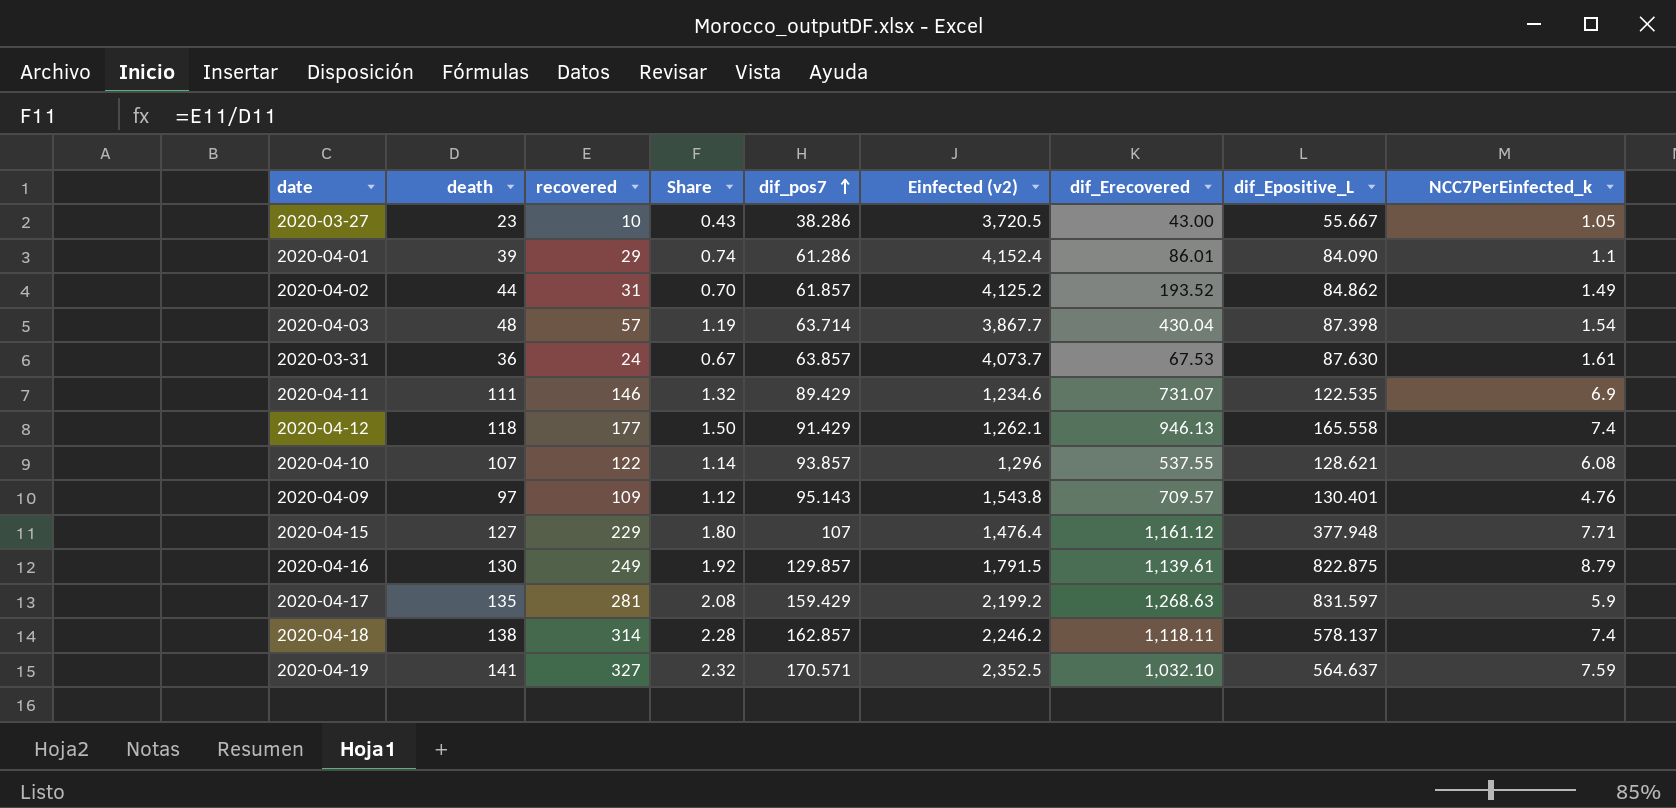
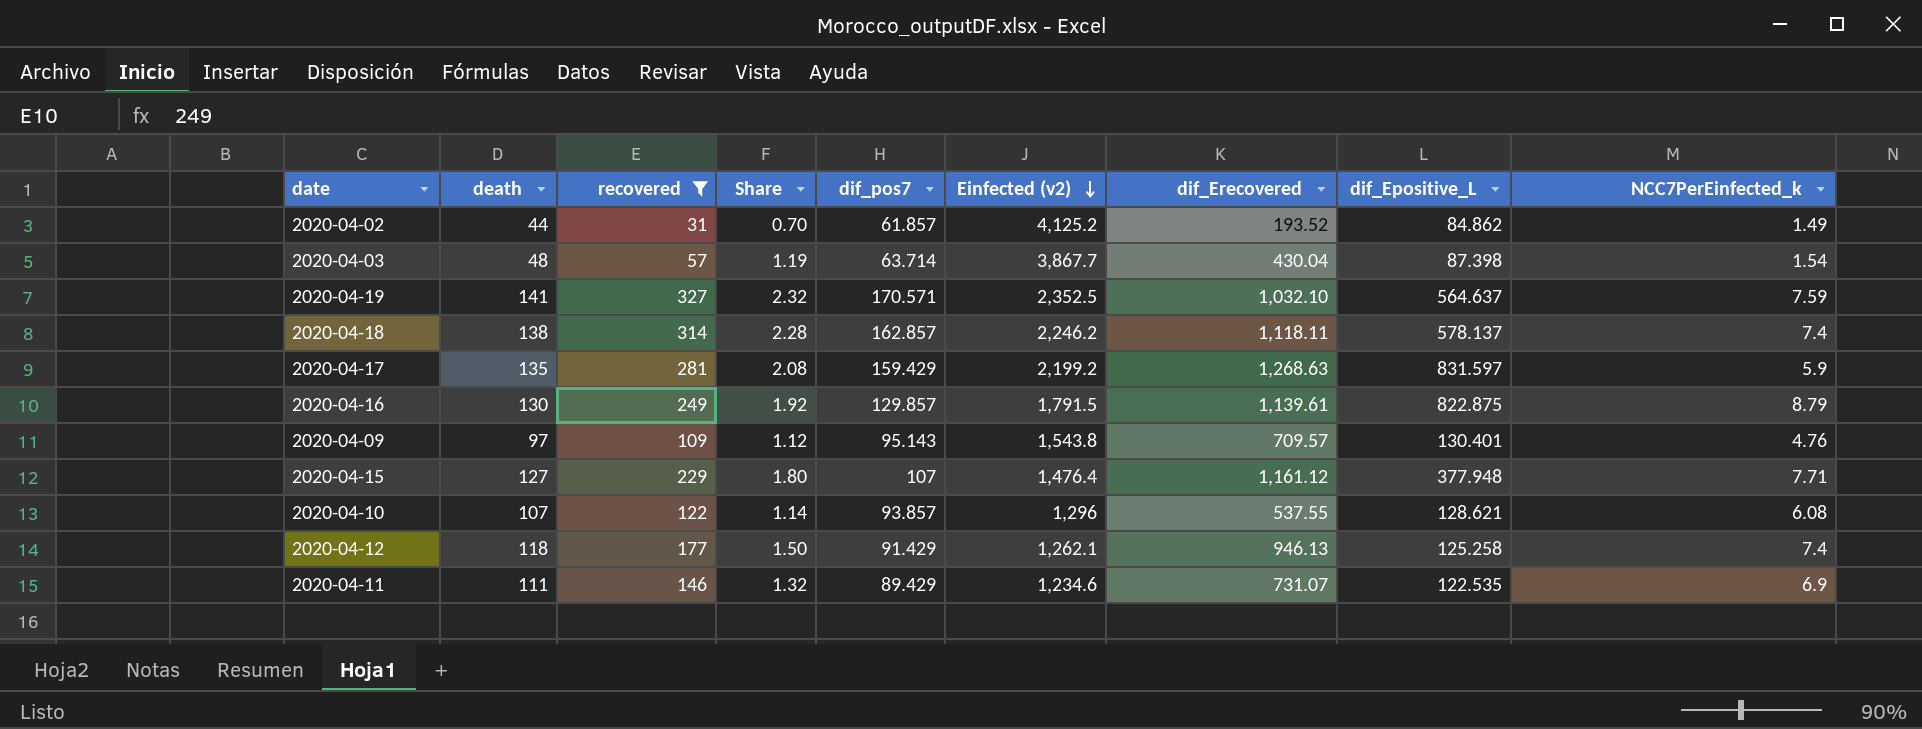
filter: none -> recovered >= 31
row order: dif_pos7 ascending -> Einfected (v2) descending
2020-04-12 | dif_Epositive_L: 165.558 -> 125.258

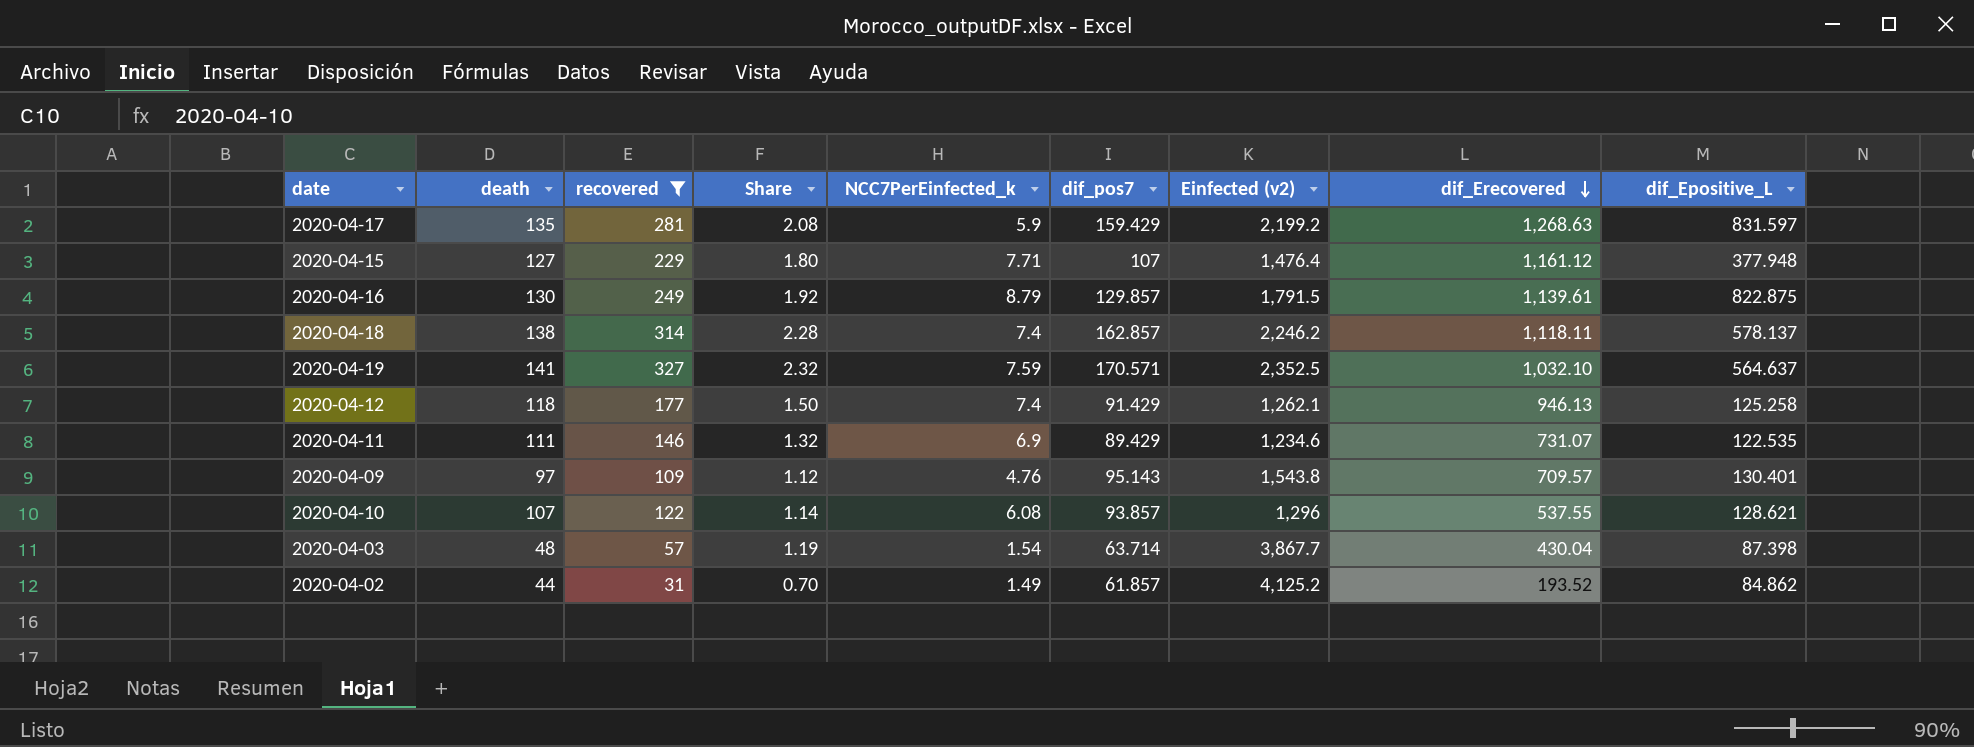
row order: Einfected (v2) descending -> dif_Erecovered descending
column NCC7PerEinfected_k | position: 9 -> 5

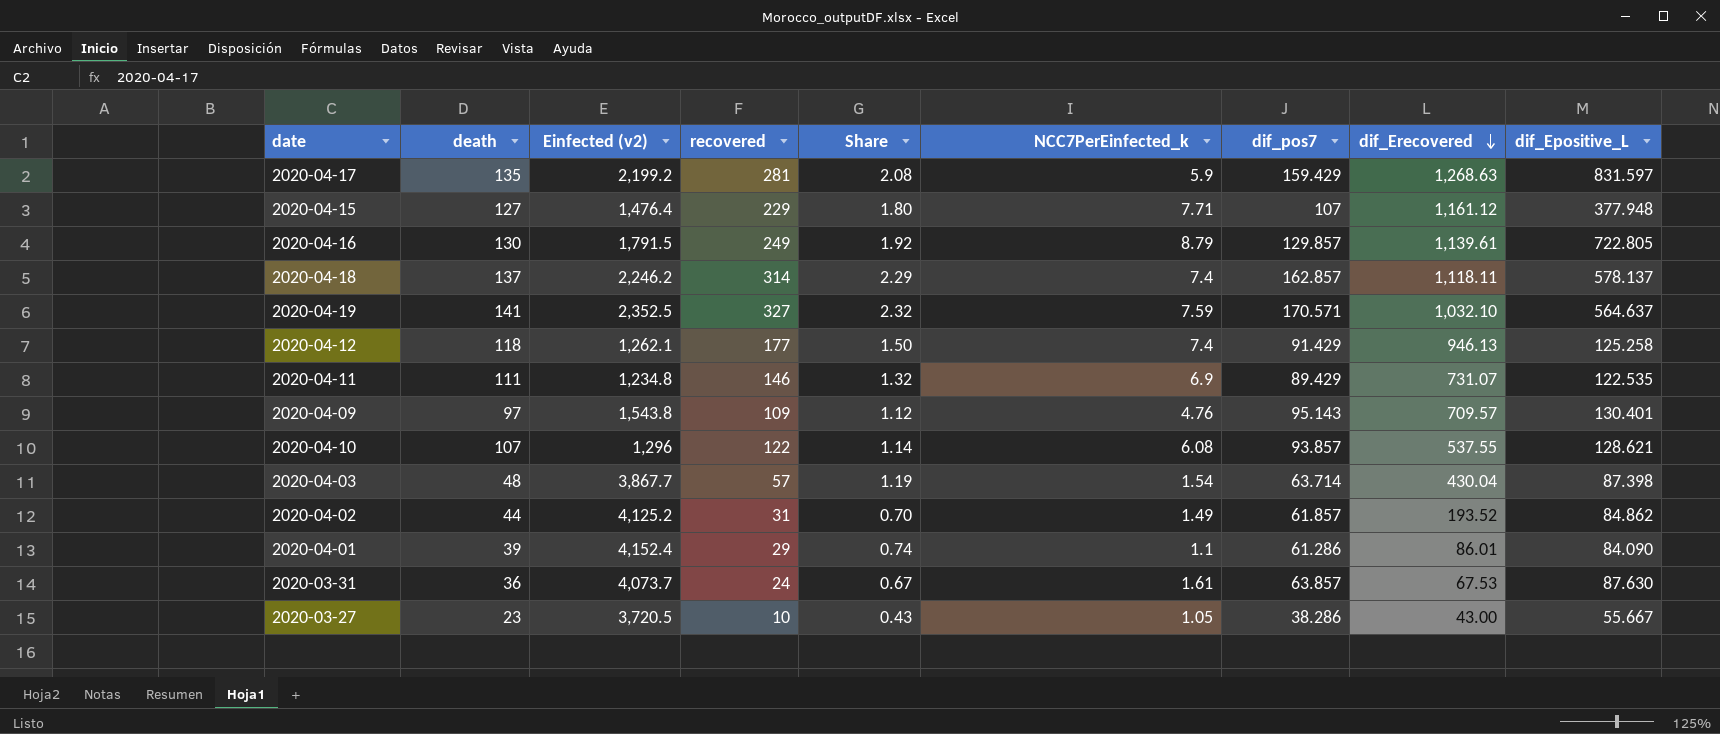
filter: recovered >= 31 -> none
column Einfected (v2) | position: 7 -> 3
2020-04-16 | dif_Epositive_L: 822.875 -> 722.805
2020-04-18 | death: 138 -> 137
2020-04-18 | Share: 2.28 -> 2.29
2020-04-11 | Einfected (v2): 1,234.6 -> 1,234.8

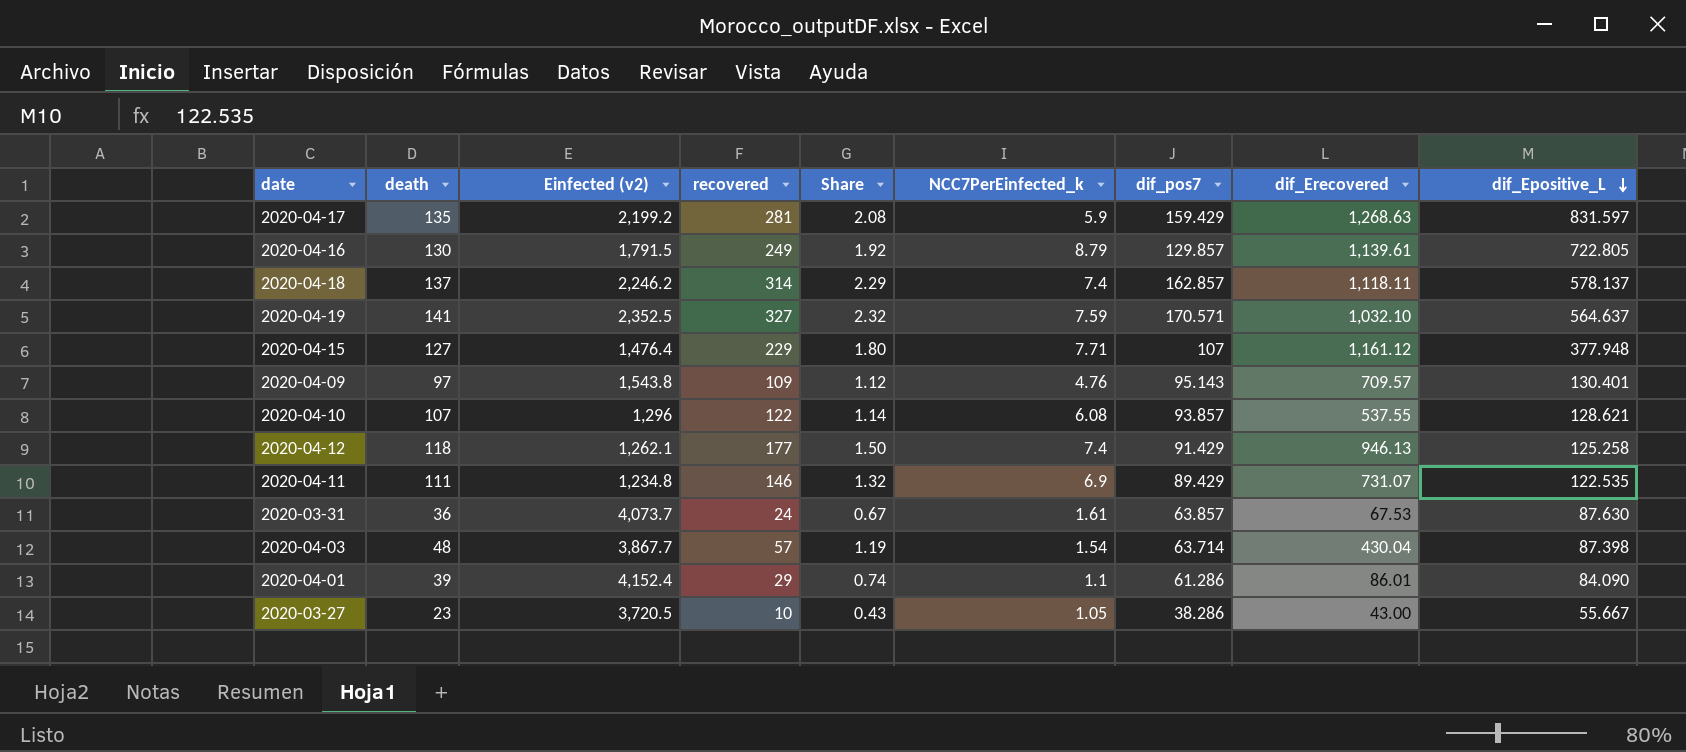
row order: dif_Erecovered descending -> dif_Epositive_L descending
row 2020-04-02: 44 | 4,125.2 | 31 | 0.70 | 1.49 | 61.857 | 193.52 | 84.862 -> none

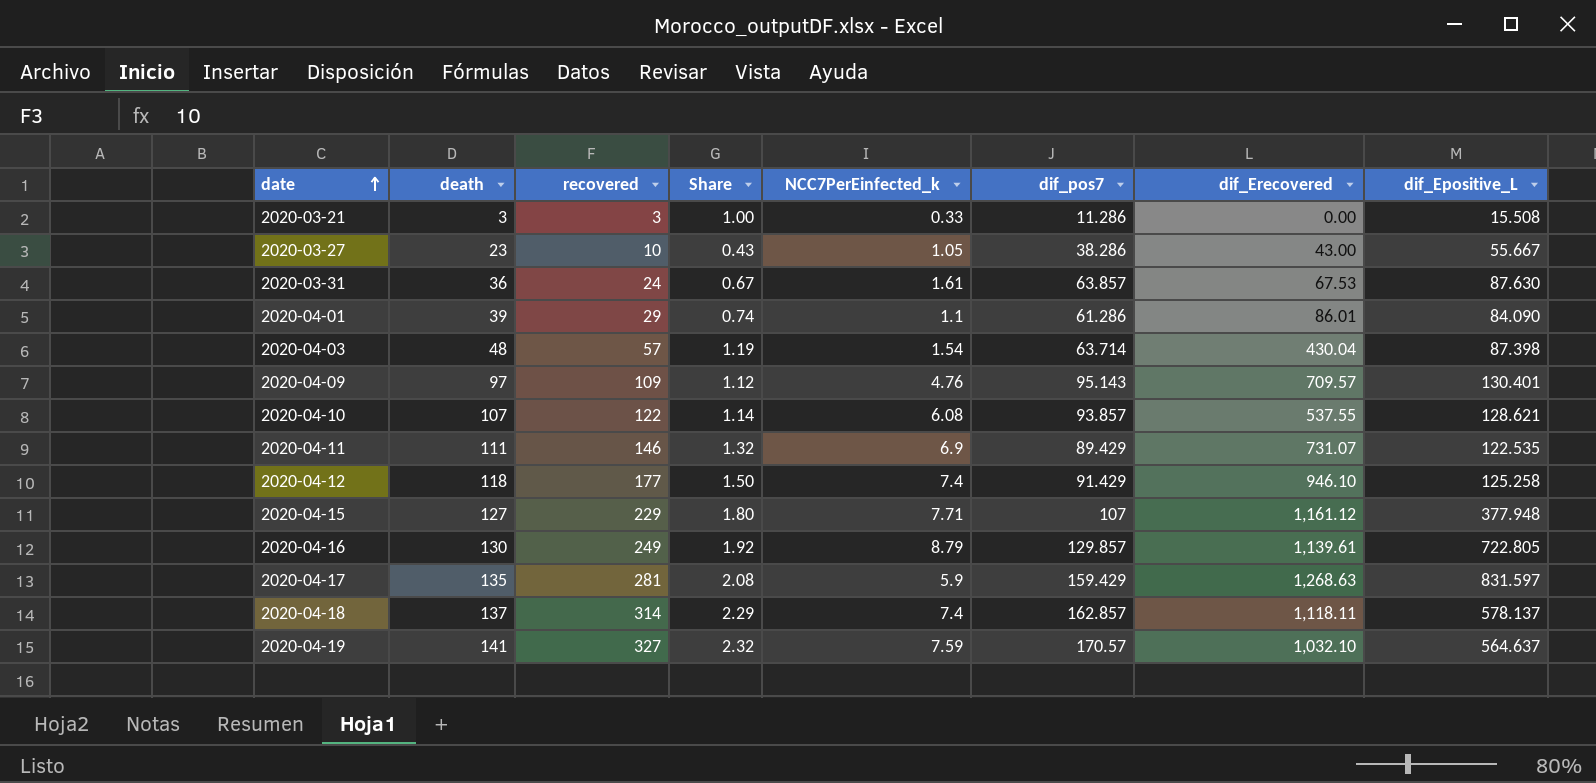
row order: dif_Epositive_L descending -> date ascending
column Einfected (v2) | position: 3 -> none
row 2020-03-21: none -> 3 | 3 | 1.00 | 0.33 | 11.286 | 0.00 | 15.508
2020-04-12 | dif_Erecovered: 946.13 -> 946.10
2020-04-19 | dif_pos7: 170.571 -> 170.57

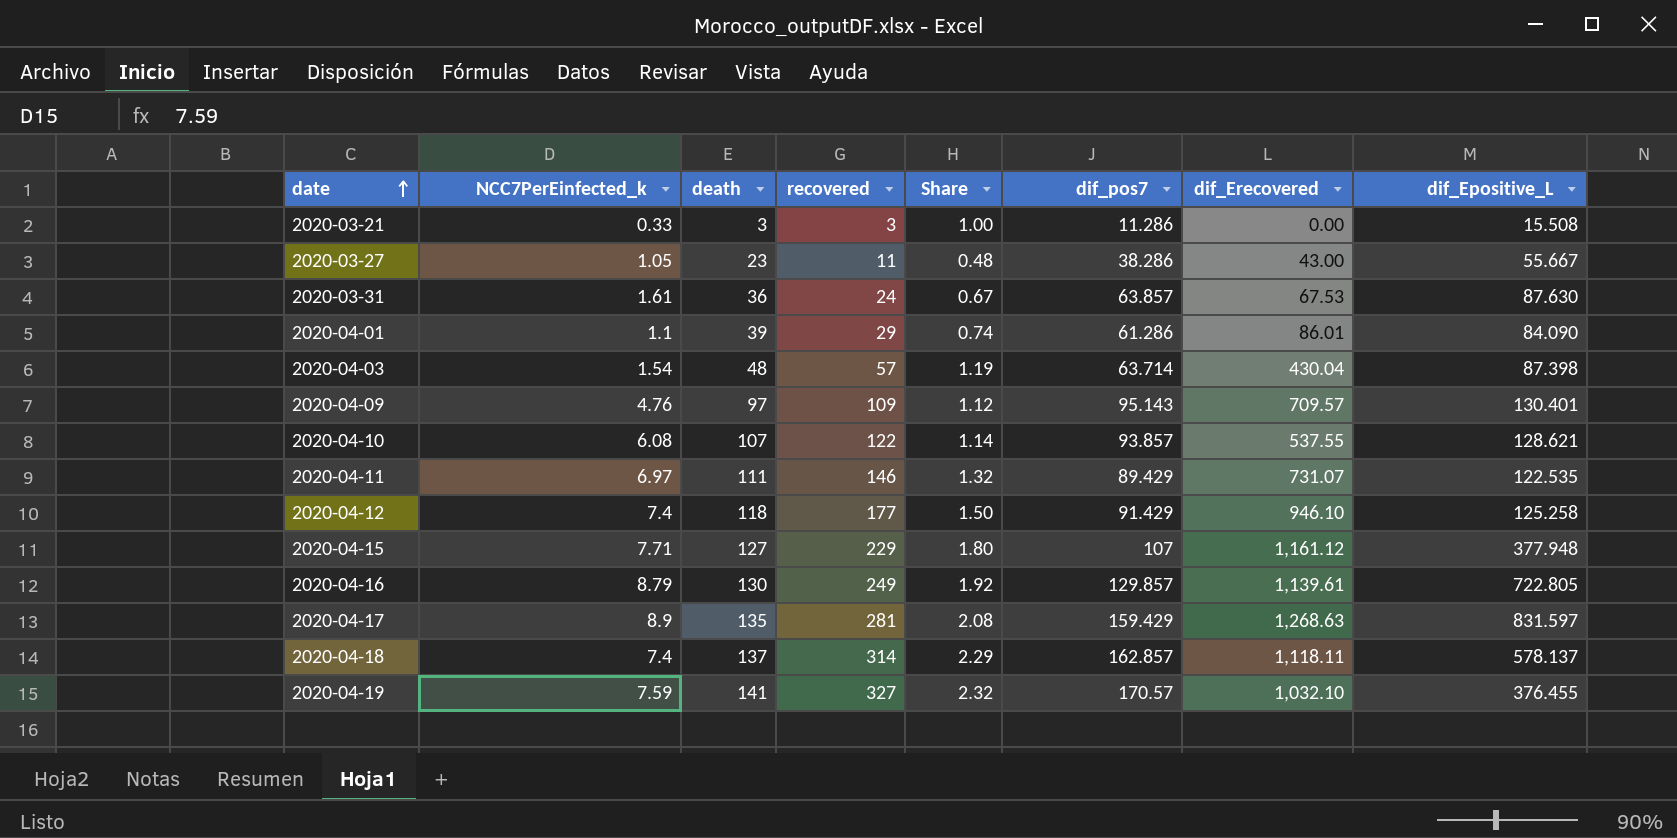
column NCC7PerEinfected_k | position: 5 -> 2
2020-03-27 | recovered: 10 -> 11
2020-03-27 | Share: 0.43 -> 0.48
2020-04-11 | NCC7PerEinfected_k: 6.9 -> 6.97
2020-04-17 | NCC7PerEinfected_k: 5.9 -> 8.9
2020-04-19 | dif_Epositive_L: 564.637 -> 376.455

